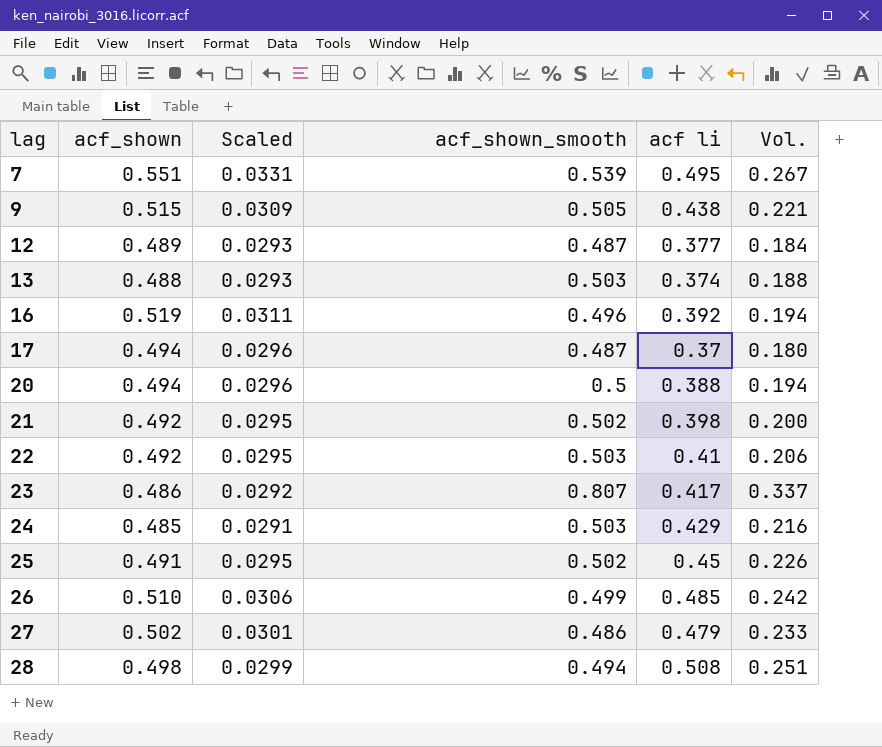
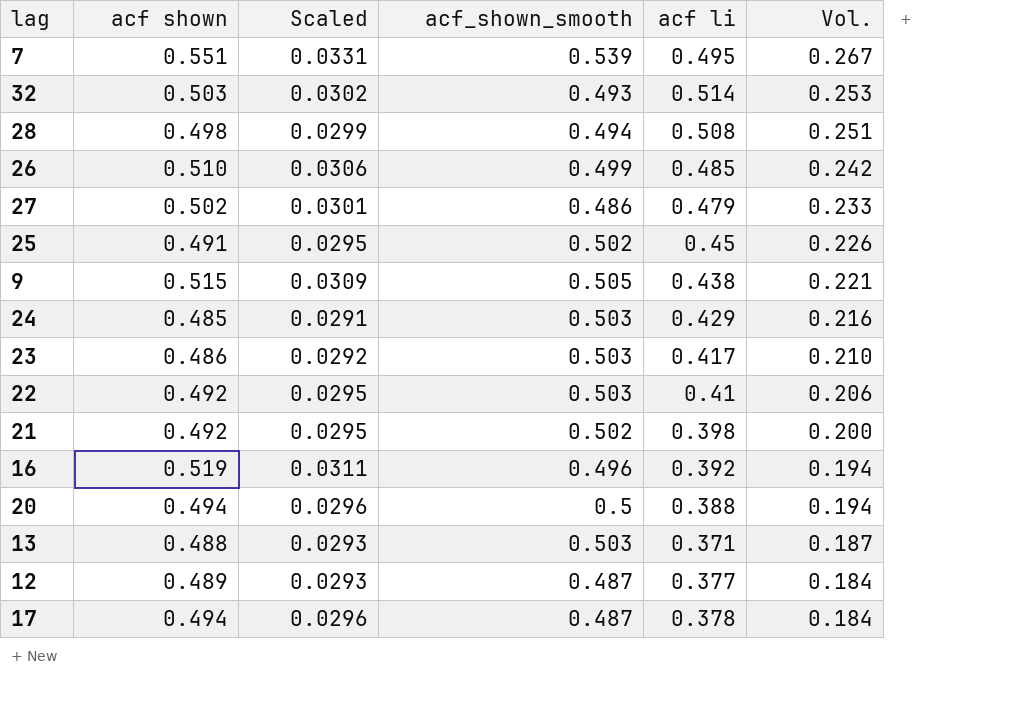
row order: lag ascending -> Vol. descending
column name: acf_shown -> acf shown
row 32: none -> 0.503 | 0.0302 | 0.493 | 0.514 | 0.253
23 | acf_shown_smooth: 0.807 -> 0.503
23 | Vol.: 0.337 -> 0.210
13 | acf li: 0.374 -> 0.371
13 | Vol.: 0.188 -> 0.187
17 | acf li: 0.37 -> 0.378
17 | Vol.: 0.180 -> 0.184

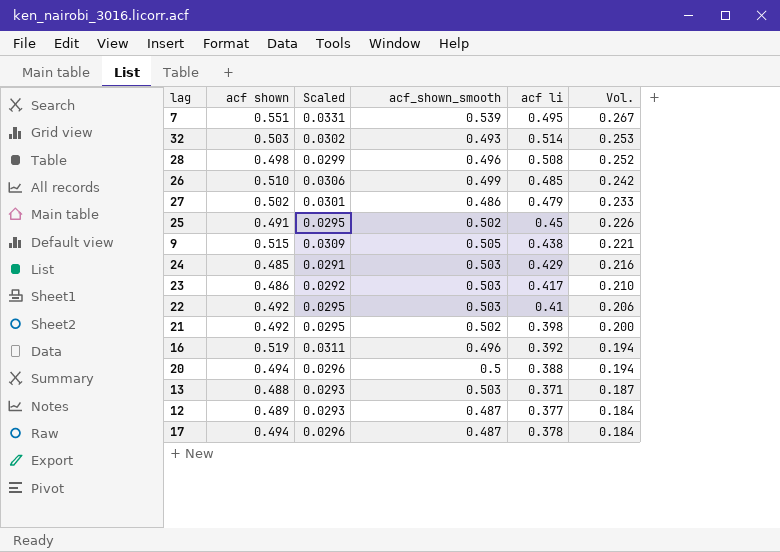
28 | acf_shown_smooth: 0.494 -> 0.496
28 | Vol.: 0.251 -> 0.252

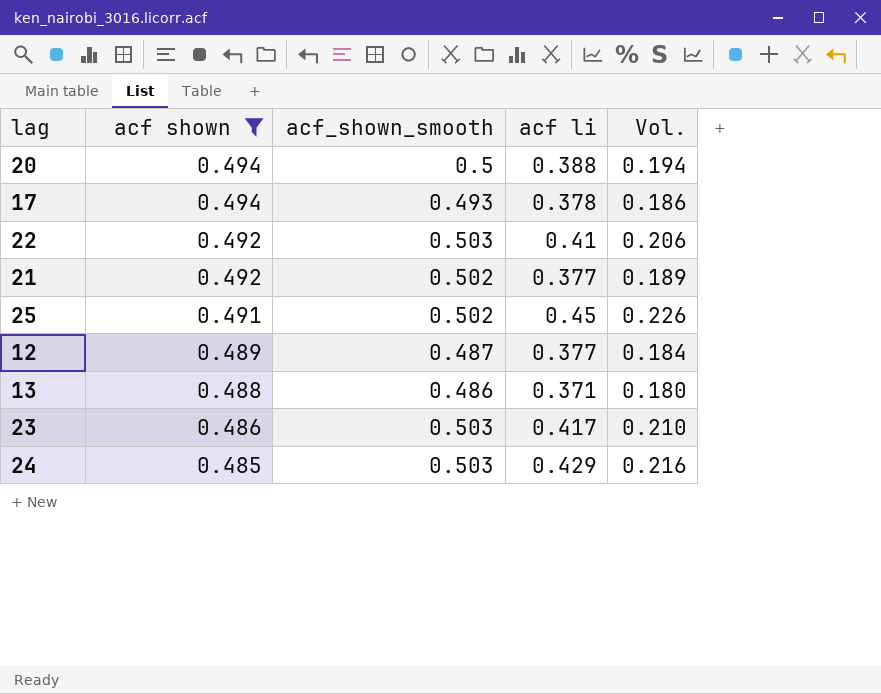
filter: none -> acf shown <= 0.494
row order: Vol. descending -> acf shown descending
column Scaled | formula: [acf shown] * 0.06 -> none
17 | acf_shown_smooth: 0.487 -> 0.493
17 | Vol.: 0.184 -> 0.186
21 | acf li: 0.398 -> 0.377
21 | Vol.: 0.200 -> 0.189
13 | acf_shown_smooth: 0.503 -> 0.486
13 | Vol.: 0.187 -> 0.180

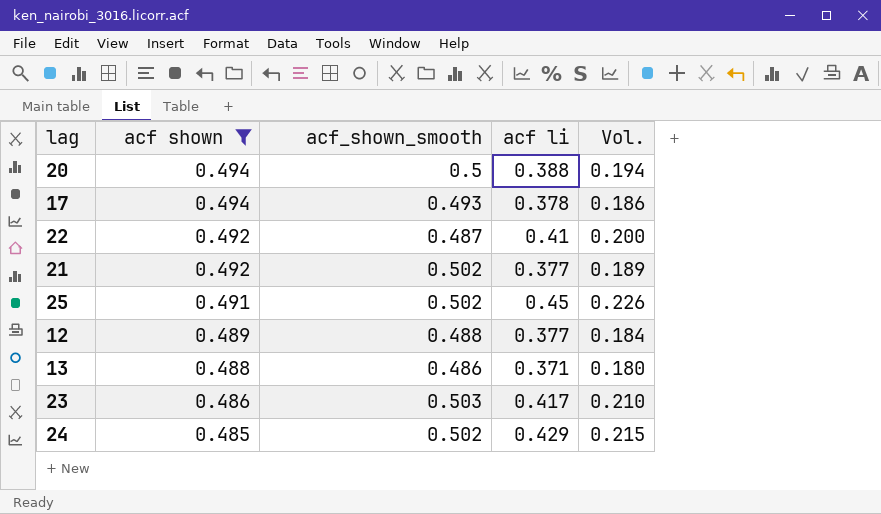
22 | acf_shown_smooth: 0.503 -> 0.487
22 | Vol.: 0.206 -> 0.200
12 | acf_shown_smooth: 0.487 -> 0.488
24 | acf_shown_smooth: 0.503 -> 0.502
24 | Vol.: 0.216 -> 0.215

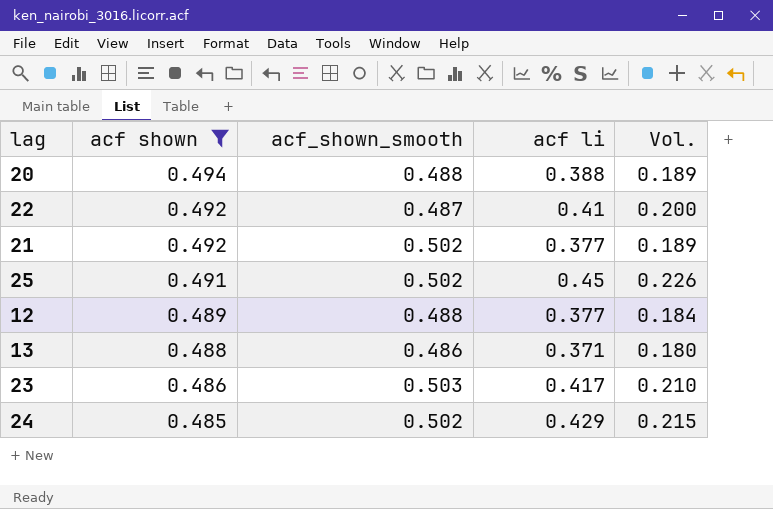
row 17: 0.494 | 0.493 | 0.378 | 0.186 -> none
20 | acf_shown_smooth: 0.5 -> 0.488
20 | Vol.: 0.194 -> 0.189

